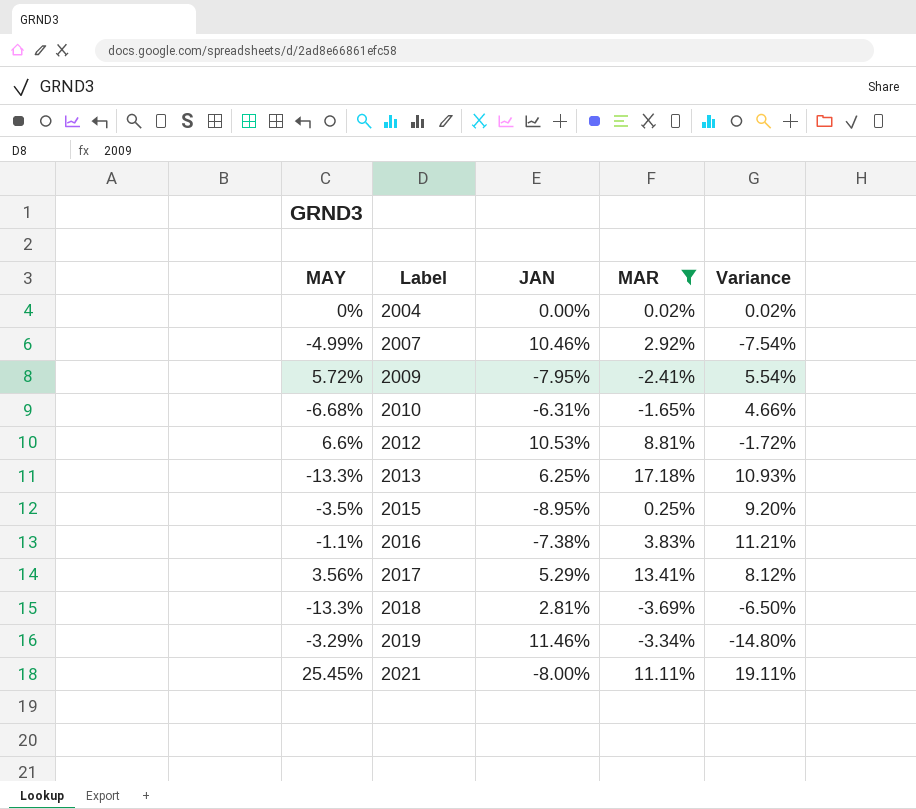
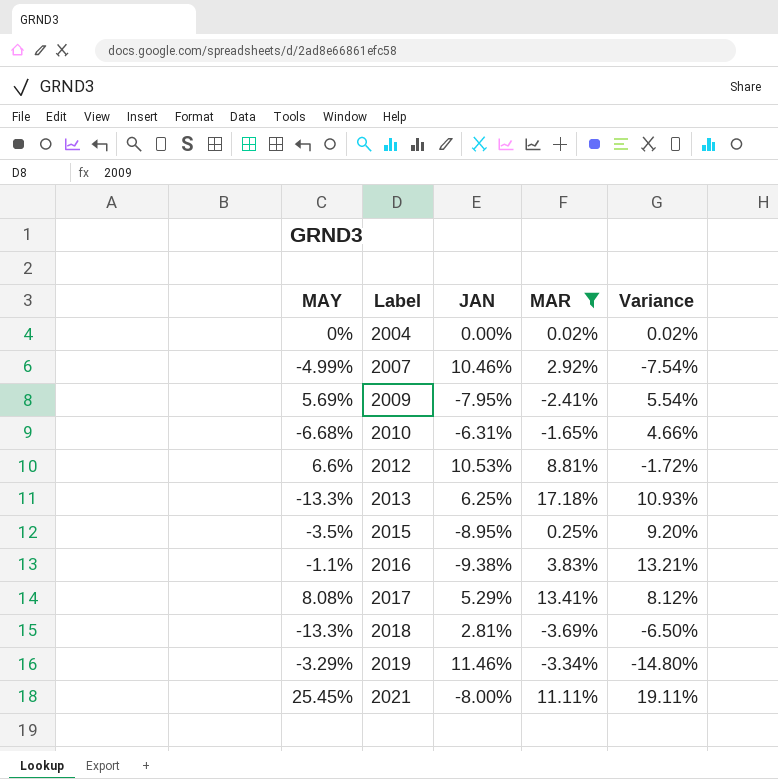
2009 | MAY: 5.72% -> 5.69%
2016 | JAN: -7.38% -> -9.38%
2016 | Variance: 11.21% -> 13.21%
2017 | MAY: 3.56% -> 8.08%

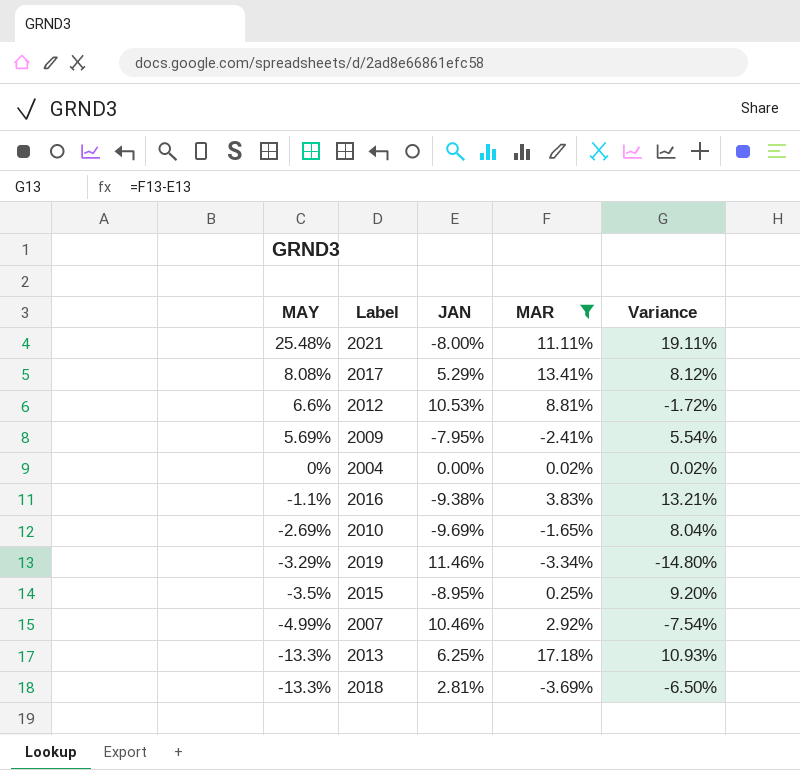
row order: Label ascending -> MAY descending
2021 | MAY: 25.45% -> 25.48%
2010 | MAY: -6.68% -> -2.69%
2010 | JAN: -6.31% -> -9.69%
2010 | Variance: 4.66% -> 8.04%

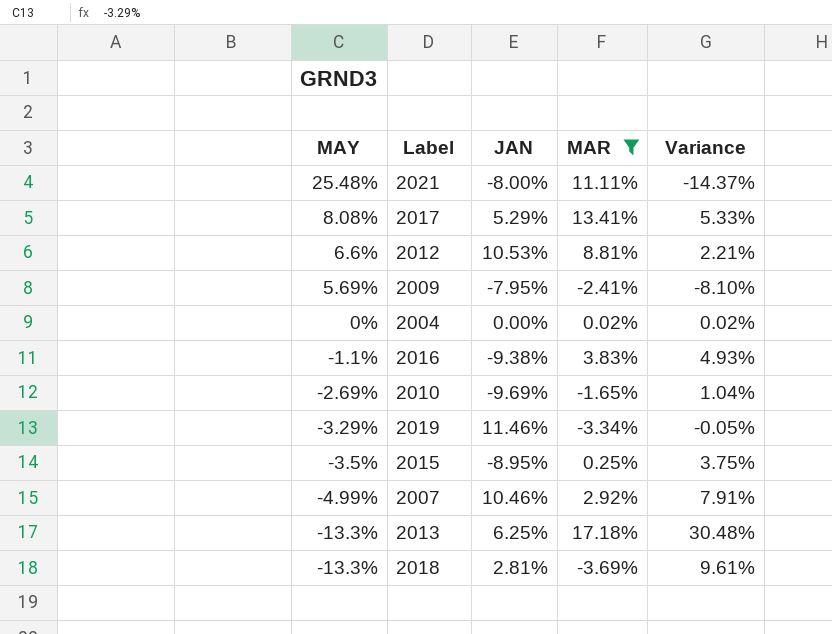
column Variance | formula: [MAR] - [JAN] -> [MAR] - [MAY]

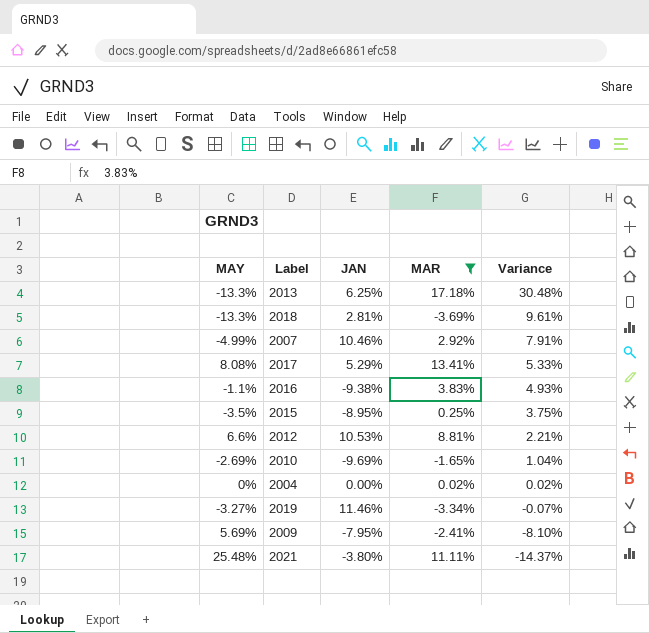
row order: MAY descending -> Variance descending
2019 | MAY: -3.29% -> -3.27%
2019 | Variance: -0.05% -> -0.07%
2021 | JAN: -8.00% -> -3.80%

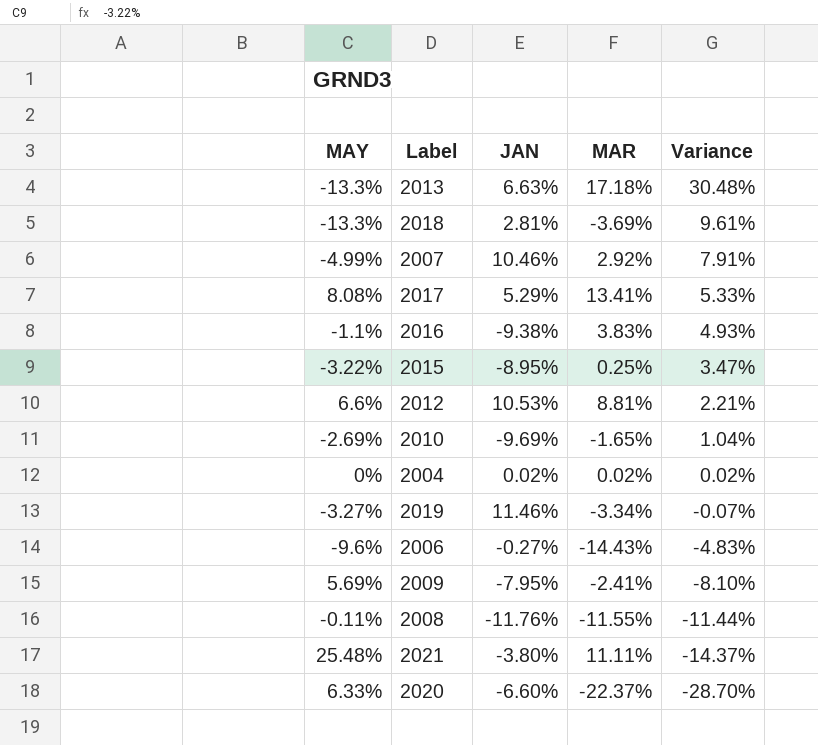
filter: MAR >= -3.69% -> none
2013 | JAN: 6.25% -> 6.63%
2015 | MAY: -3.5% -> -3.22%
2015 | Variance: 3.75% -> 3.47%
2004 | JAN: 0.00% -> 0.02%

